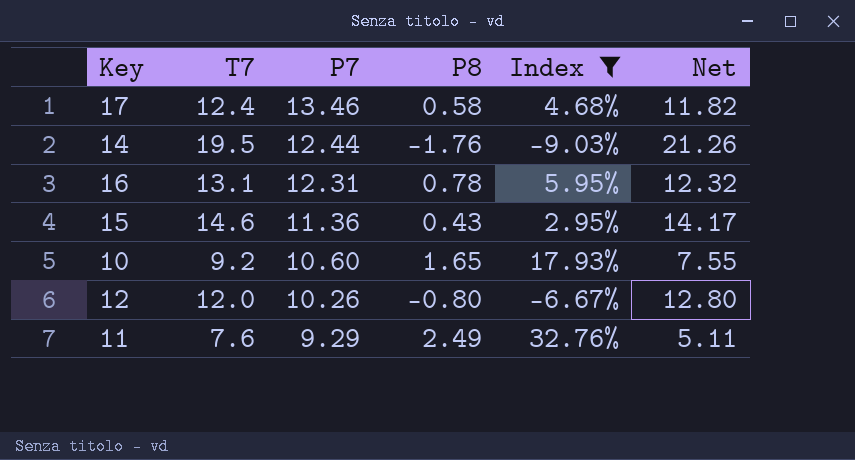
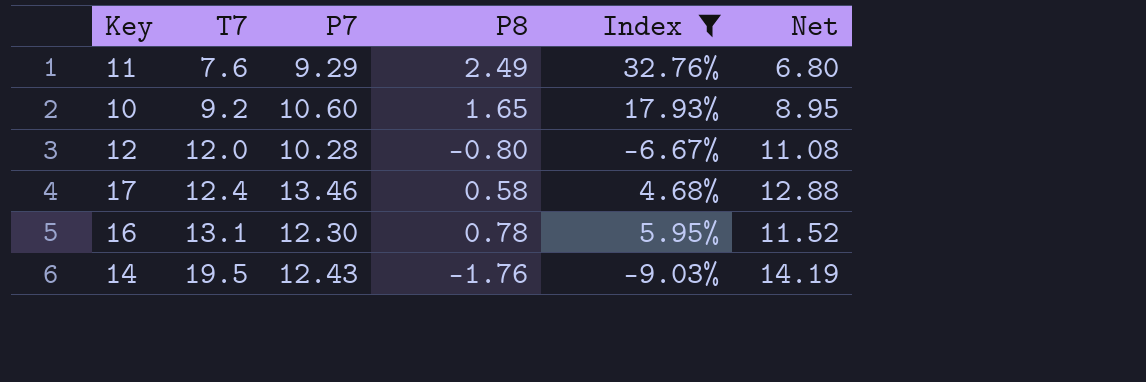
row order: P7 descending -> T7 ascending
column Net | formula: [T7] - [P8] -> [P7] - [P8]
row 15: 14.6 | 11.36 | 0.43 | 2.95% | 14.17 -> none
12 | P7: 10.26 -> 10.28
16 | P7: 12.31 -> 12.30
14 | P7: 12.44 -> 12.43

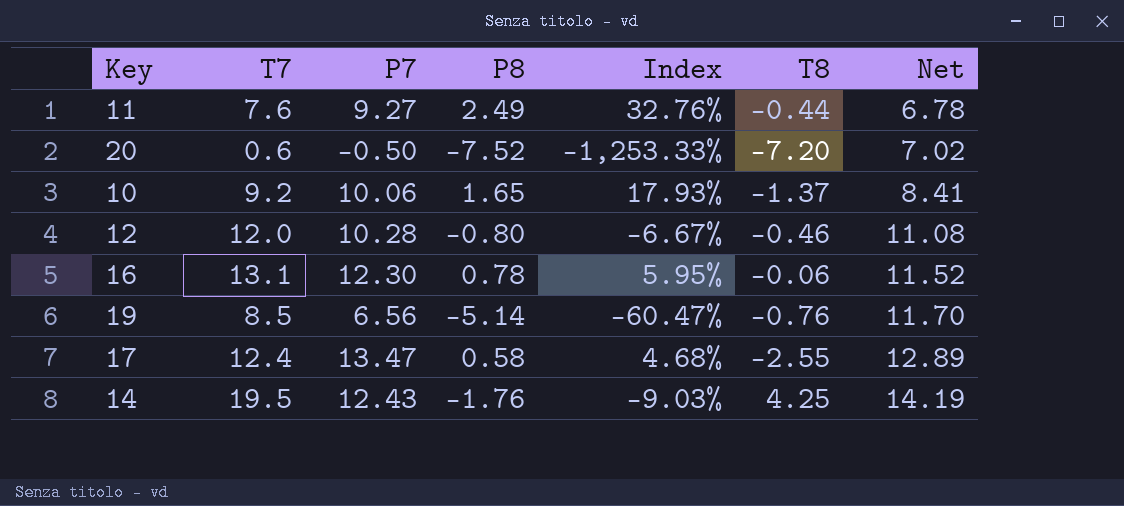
filter: Index >= -9.03% -> none
row order: T7 ascending -> Net ascending
column T8 | position: none -> 6
11 | P7: 9.29 -> 9.27
11 | Net: 6.80 -> 6.78
10 | P7: 10.60 -> 10.06
10 | Net: 8.95 -> 8.41
17 | P7: 13.46 -> 13.47
17 | Net: 12.88 -> 12.89

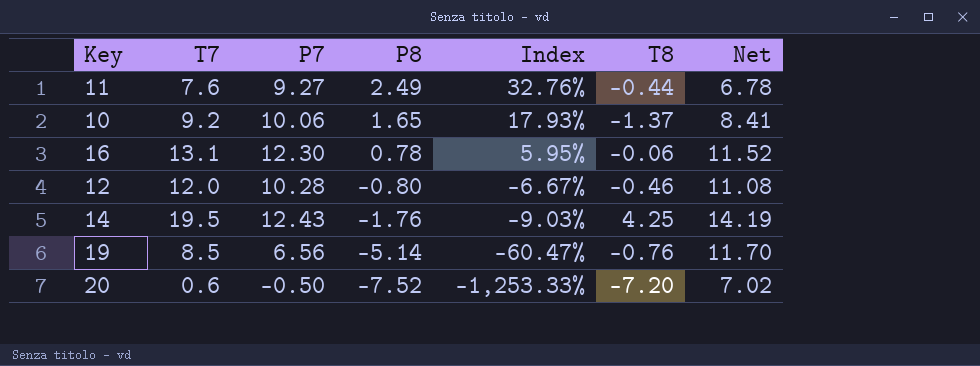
row order: Net ascending -> P8 descending
row 17: 12.4 | 13.47 | 0.58 | 4.68% | -2.55 | 12.89 -> none

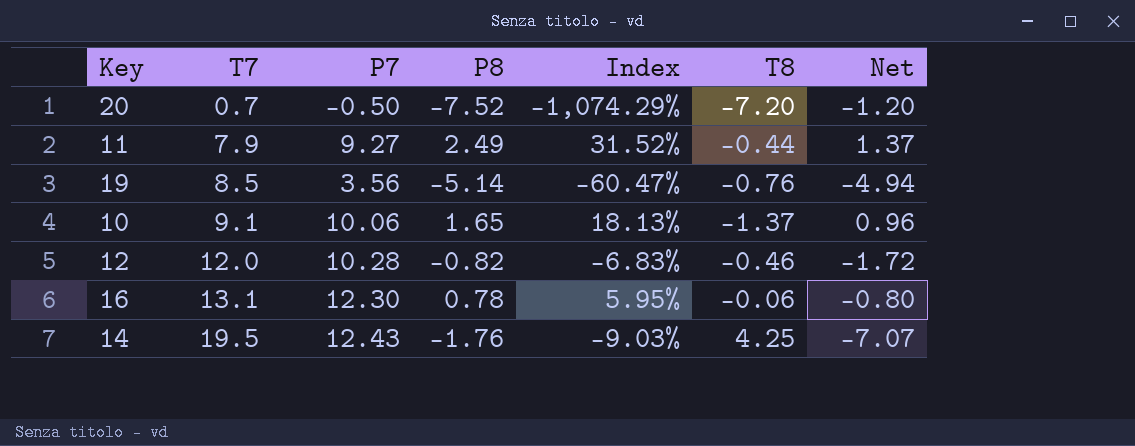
row order: P8 descending -> T7 ascending
column Net | formula: [P7] - [P8] -> [P7] - [T7]
20 | T7: 0.6 -> 0.7
20 | Index: -1,253.33% -> -1,074.29%
11 | T7: 7.6 -> 7.9
11 | Index: 32.76% -> 31.52%
19 | P7: 6.56 -> 3.56
10 | T7: 9.2 -> 9.1
10 | Index: 17.93% -> 18.13%
12 | P8: -0.80 -> -0.82
12 | Index: -6.67% -> -6.83%

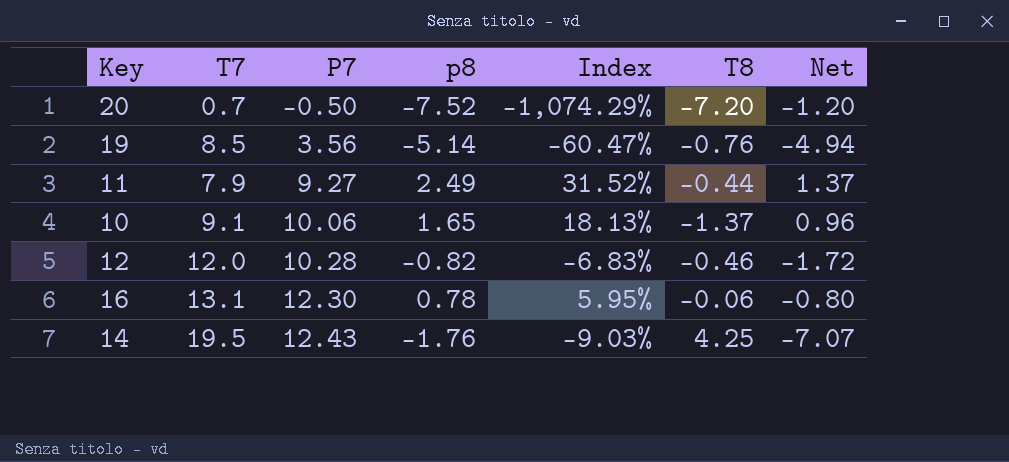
row order: T7 ascending -> P7 ascending
column name: P8 -> p8

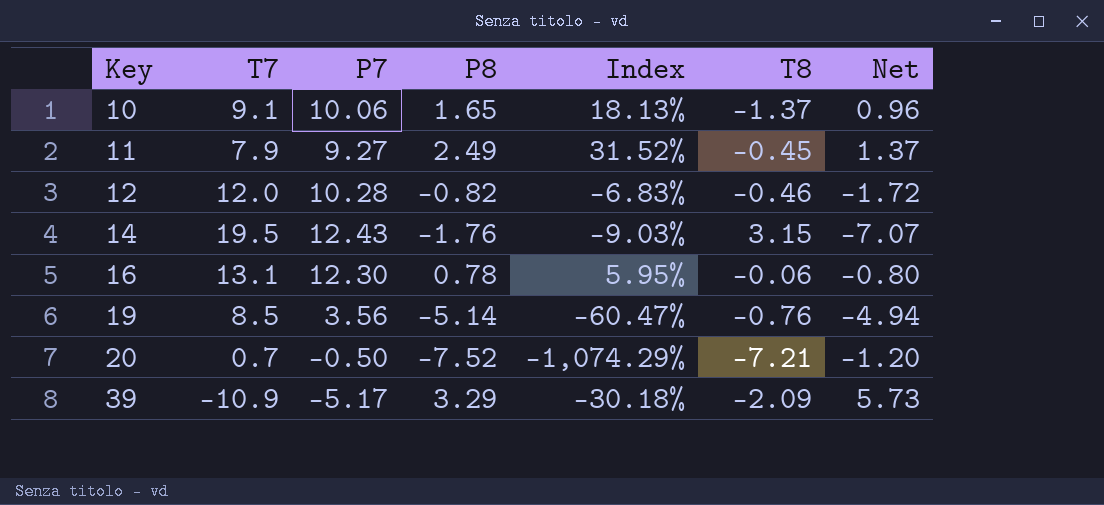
row order: P7 ascending -> Key ascending
column name: p8 -> P8
11 | T8: -0.44 -> -0.45
14 | T8: 4.25 -> 3.15
20 | T8: -7.20 -> -7.21
row 39: none -> -10.9 | -5.17 | 3.29 | -30.18% | -2.09 | 5.73

